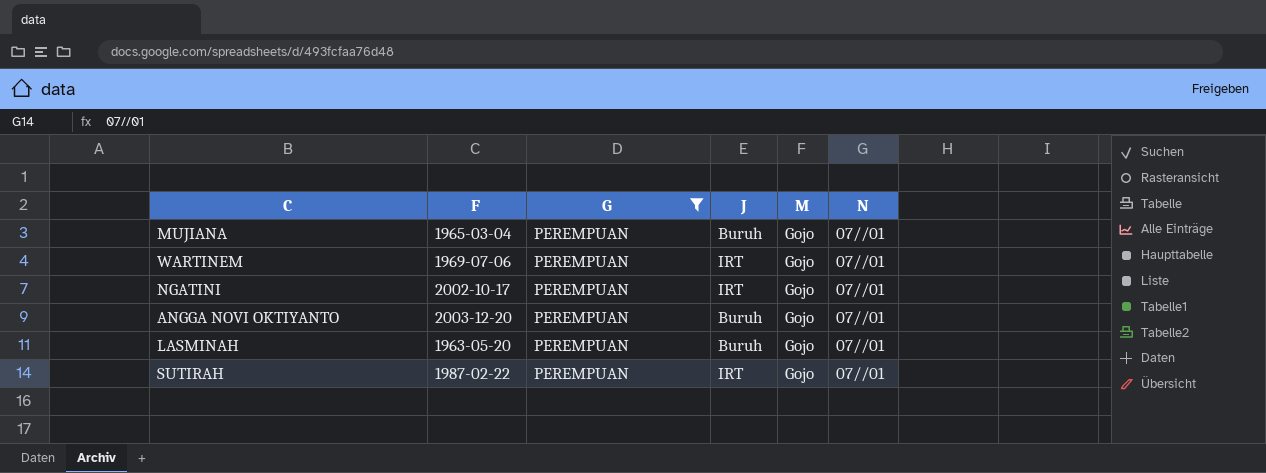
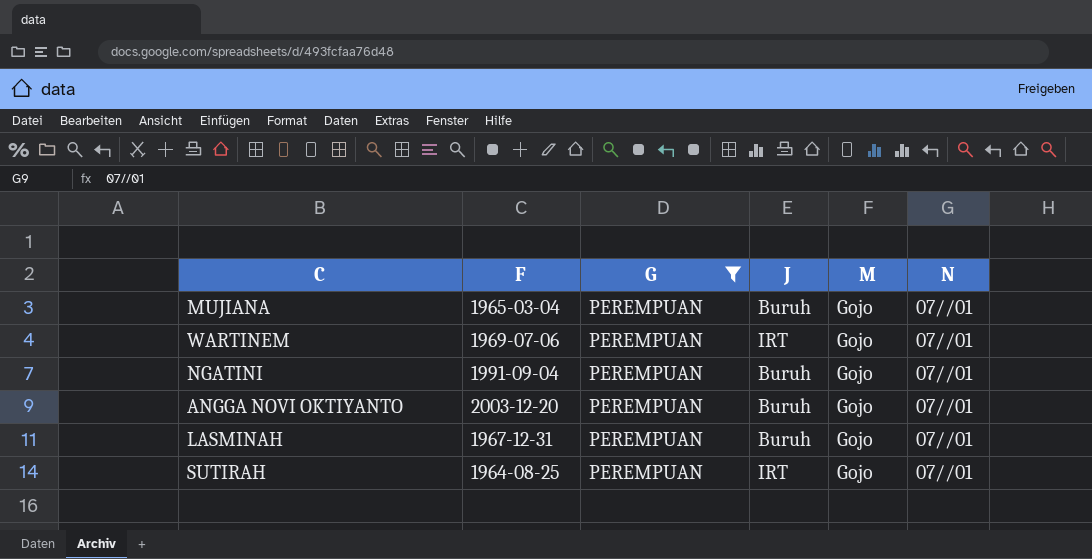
NGATINI | F: 2002-10-17 -> 1991-09-04
NGATINI | J: IRT -> Buruh
LASMINAH | F: 1963-05-20 -> 1967-12-31
SUTIRAH | F: 1987-02-22 -> 1964-08-25

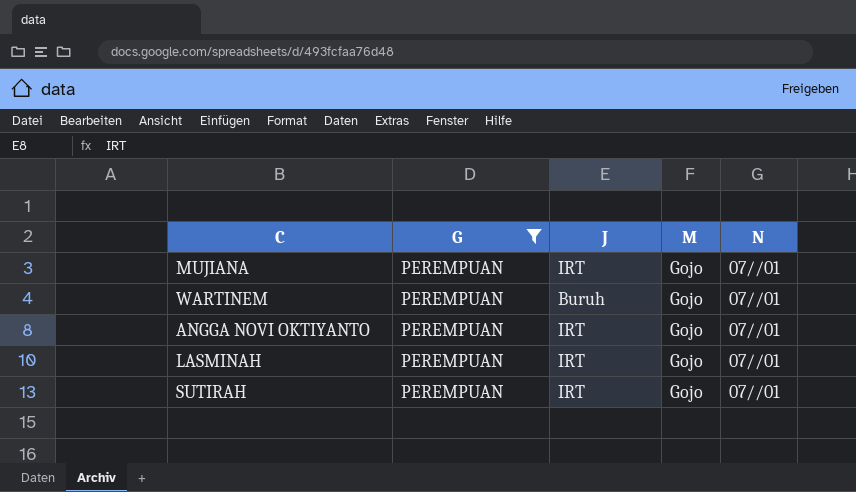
column F | position: 2 -> none
row NGATINI: 1991-09-04 | PEREMPUAN | Buruh | Gojo | 07//01 -> none
MUJIANA | J: Buruh -> IRT
WARTINEM | J: IRT -> Buruh
ANGGA NOVI OKTIYANTO | J: Buruh -> IRT
LASMINAH | J: Buruh -> IRT

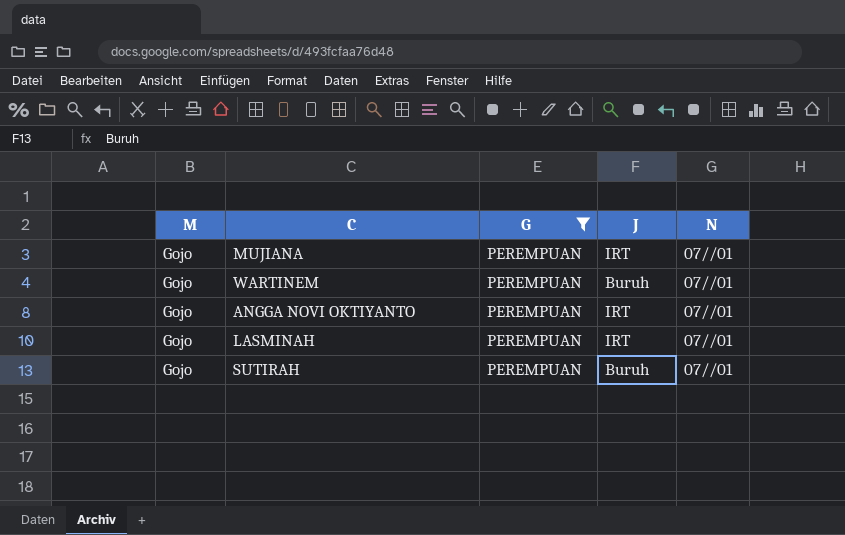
column M | position: 4 -> 1
SUTIRAH | J: IRT -> Buruh

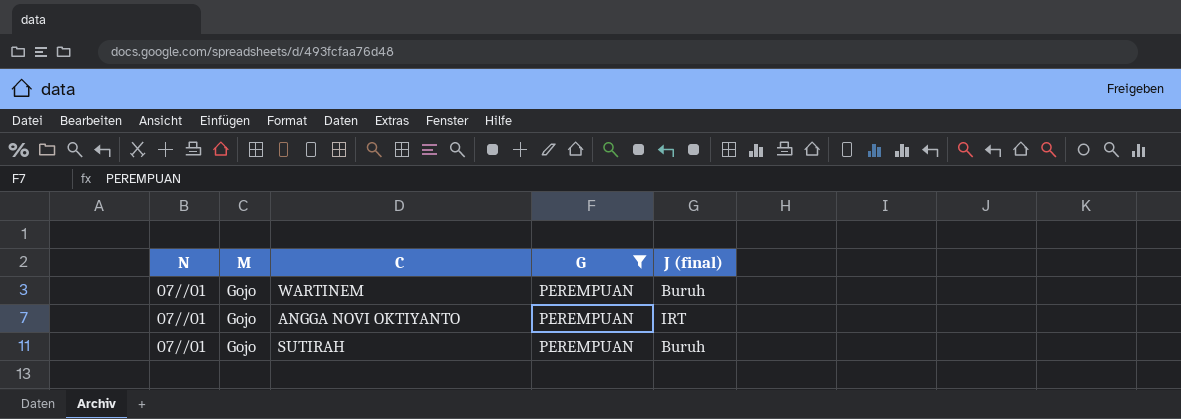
column N | position: 5 -> 1
column name: J -> J (final)
row MUJIANA: Gojo | PEREMPUAN | IRT | 07//01 -> none
row LASMINAH: Gojo | PEREMPUAN | IRT | 07//01 -> none

